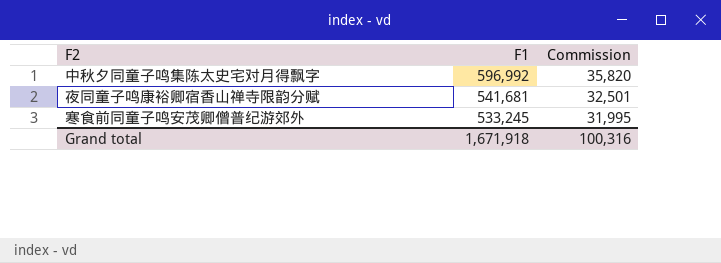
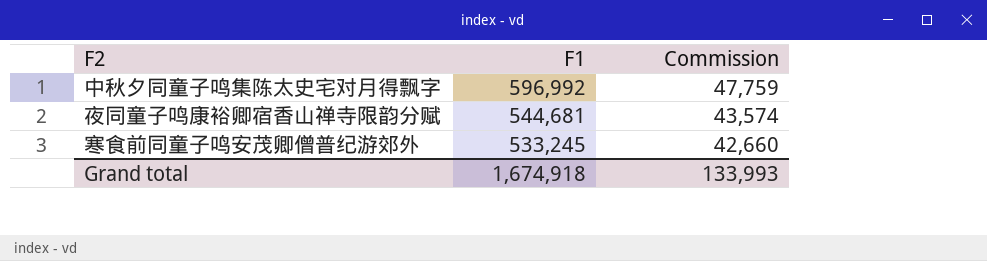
column Commission | formula: [F1] * 0.06 -> [F1] * 0.08
夜同童子鸣康裕卿宿香山禅寺限韵分赋 | F1: 541,681 -> 544,681
Grand total | F1: 1,671,918 -> 1,674,918
Grand total | Commission: 100,316 -> 133,993

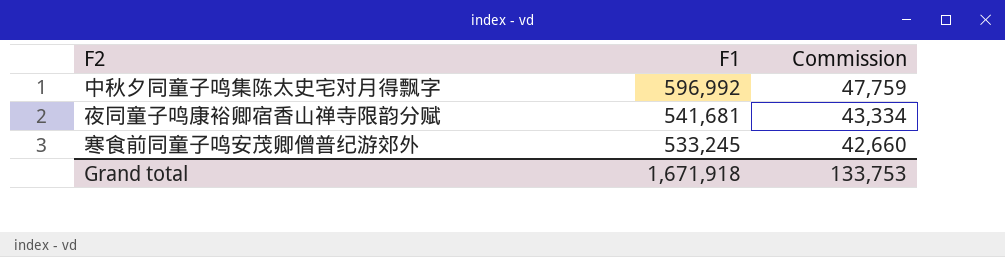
夜同童子鸣康裕卿宿香山禅寺限韵分赋 | F1: 544,681 -> 541,681
夜同童子鸣康裕卿宿香山禅寺限韵分赋 | Commission: 43,574 -> 43,334
Grand total | F1: 1,674,918 -> 1,671,918
Grand total | Commission: 133,993 -> 133,753

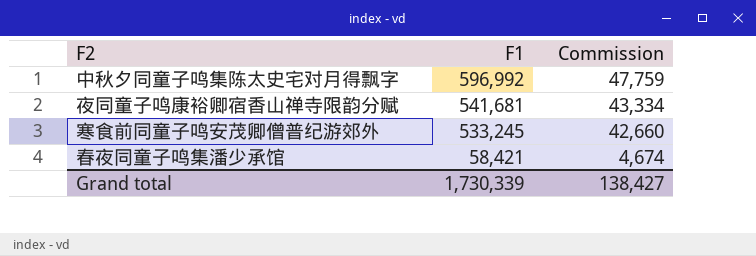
row 春夜同童子鸣集潘少承馆: none -> 58,421 | 4,674
Grand total | F1: 1,671,918 -> 1,730,339
Grand total | Commission: 133,753 -> 138,427

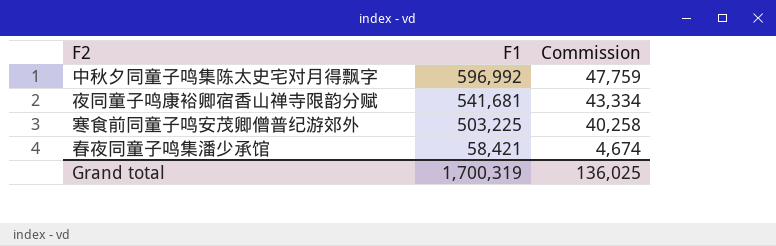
寒食前同童子鸣安茂卿僧普纪游郊外 | F1: 533,245 -> 503,225
寒食前同童子鸣安茂卿僧普纪游郊外 | Commission: 42,660 -> 40,258
Grand total | F1: 1,730,339 -> 1,700,319
Grand total | Commission: 138,427 -> 136,025

